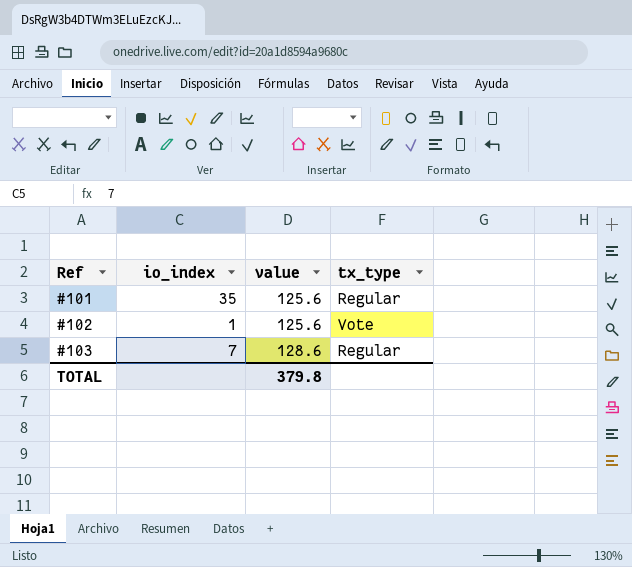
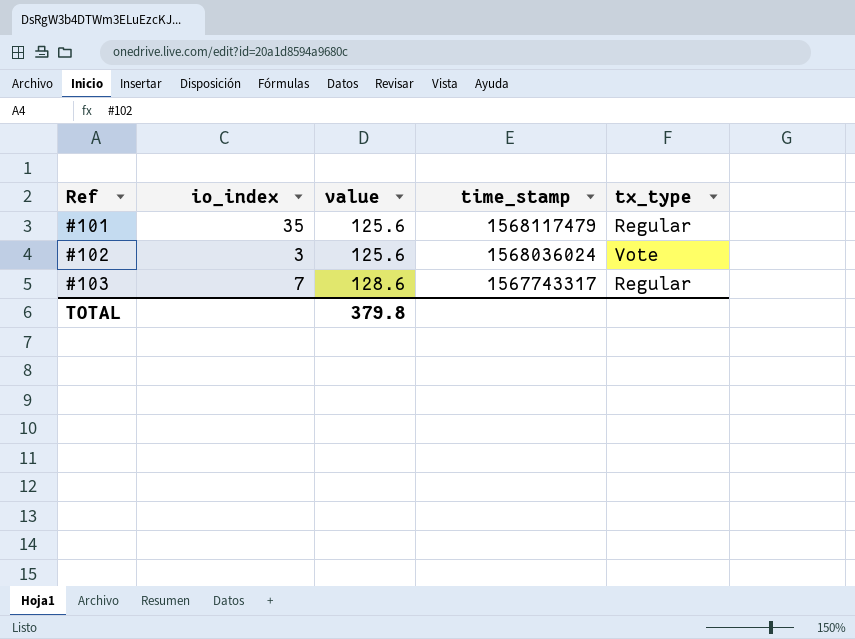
column time_stamp | position: none -> 4
#102 | io_index: 1 -> 3

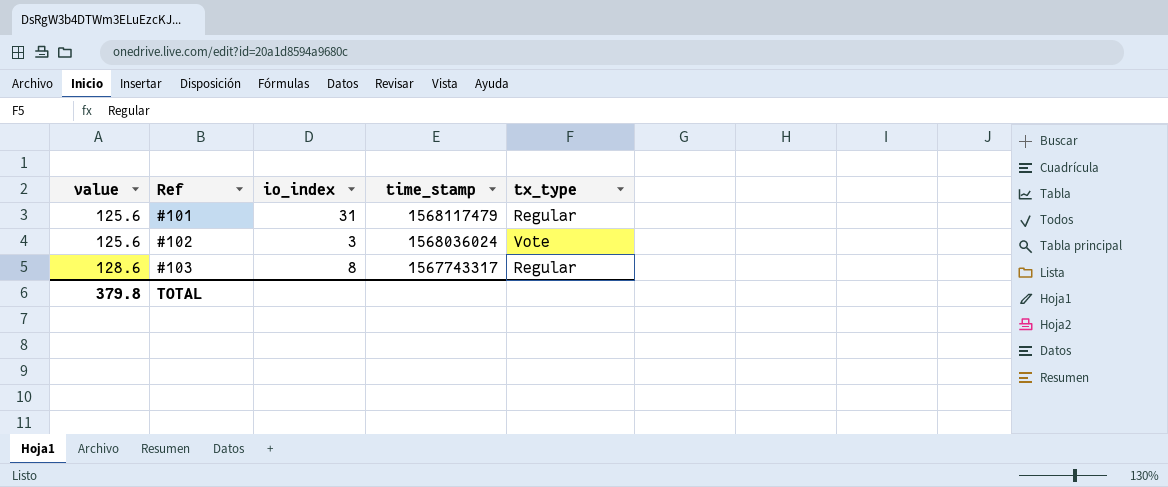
column value | position: 3 -> 1
#101 | io_index: 35 -> 31
#103 | io_index: 7 -> 8

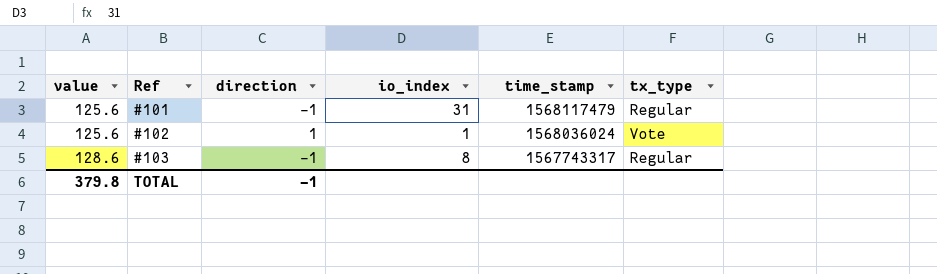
column direction | position: none -> 3
#102 | io_index: 3 -> 1

